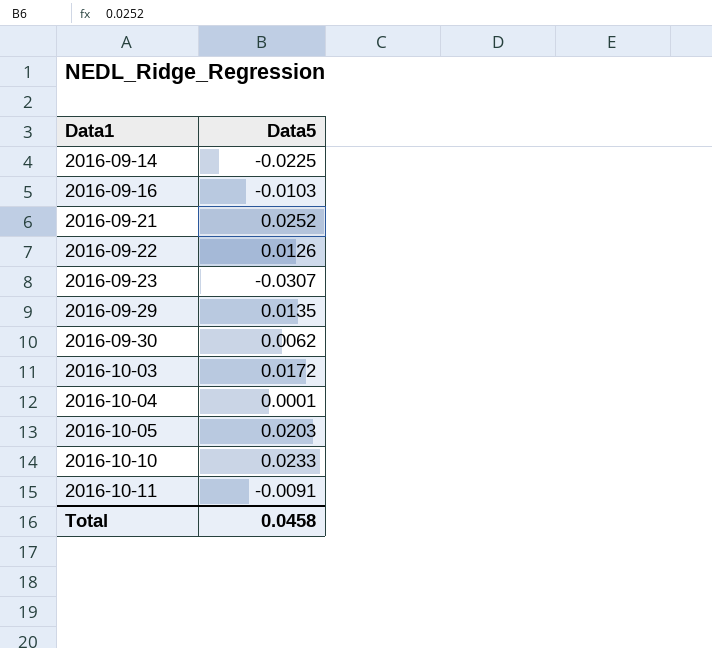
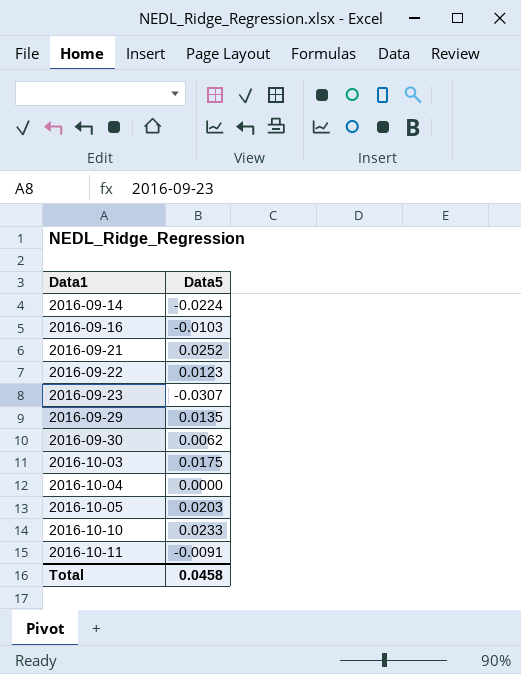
2016-09-14 | Data5: -0.0225 -> -0.0224
2016-09-22 | Data5: 0.0126 -> 0.0123
2016-10-03 | Data5: 0.0172 -> 0.0175
2016-10-04 | Data5: 0.0001 -> 0.0000

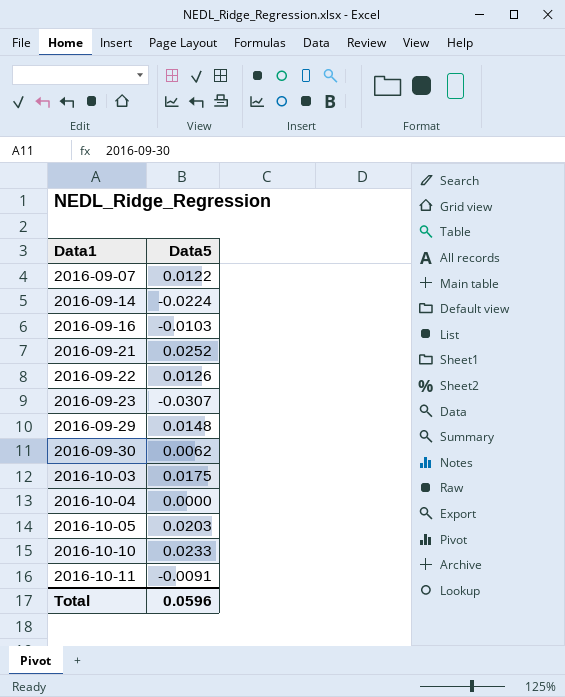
row 2016-09-07: none -> 0.0122
2016-09-22 | Data5: 0.0123 -> 0.0126
2016-09-29 | Data5: 0.0135 -> 0.0148
Total | Data5: 0.0458 -> 0.0596

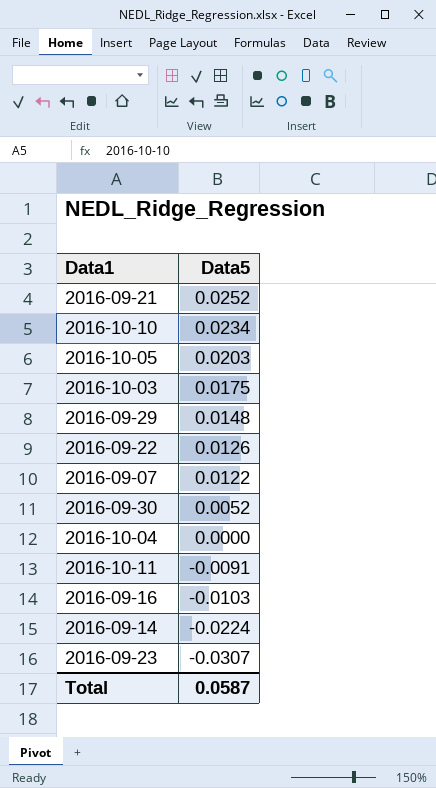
row order: Data1 ascending -> Data5 descending
2016-10-10 | Data5: 0.0233 -> 0.0234
2016-09-30 | Data5: 0.0062 -> 0.0052
Total | Data5: 0.0596 -> 0.0587

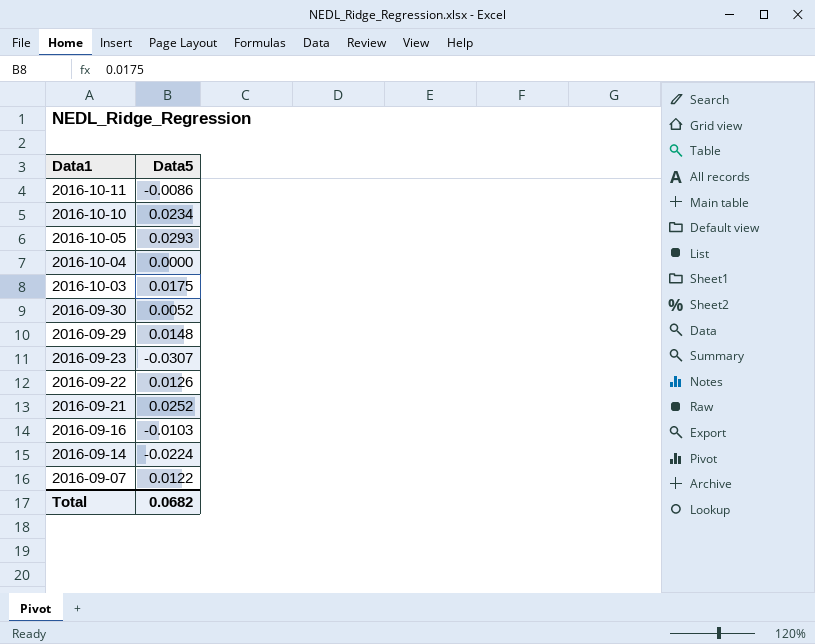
row order: Data5 descending -> Data1 descending
2016-10-11 | Data5: -0.0091 -> -0.0086
2016-10-05 | Data5: 0.0203 -> 0.0293
Total | Data5: 0.0587 -> 0.0682

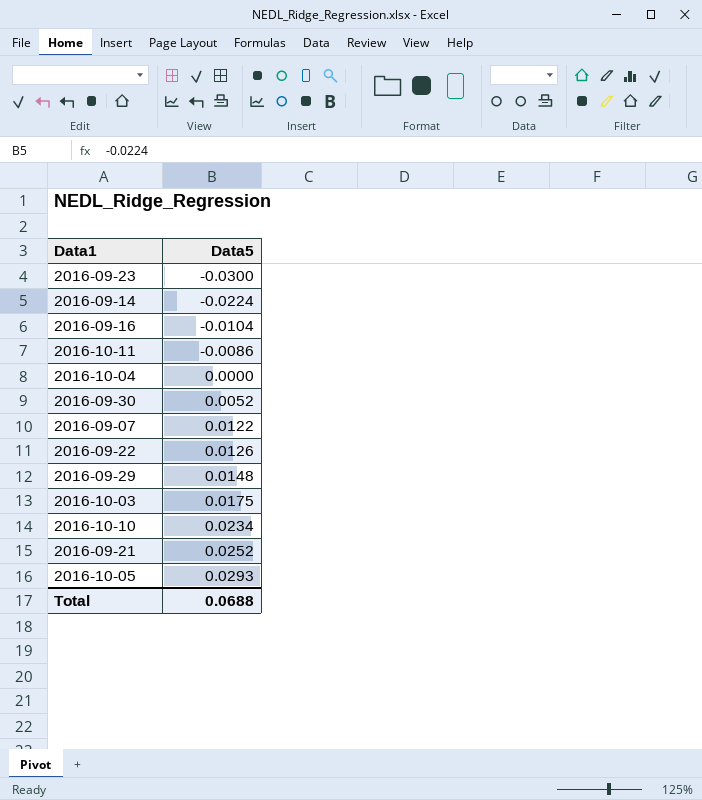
row order: Data1 descending -> Data5 ascending
2016-09-23 | Data5: -0.0307 -> -0.0300
2016-09-16 | Data5: -0.0103 -> -0.0104
Total | Data5: 0.0682 -> 0.0688

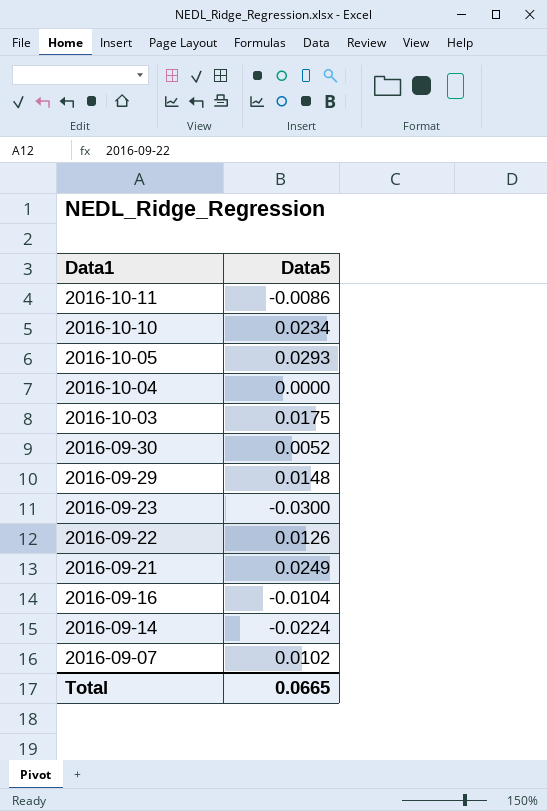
row order: Data5 ascending -> Data1 descending
2016-09-21 | Data5: 0.0252 -> 0.0249
2016-09-07 | Data5: 0.0122 -> 0.0102
Total | Data5: 0.0688 -> 0.0665

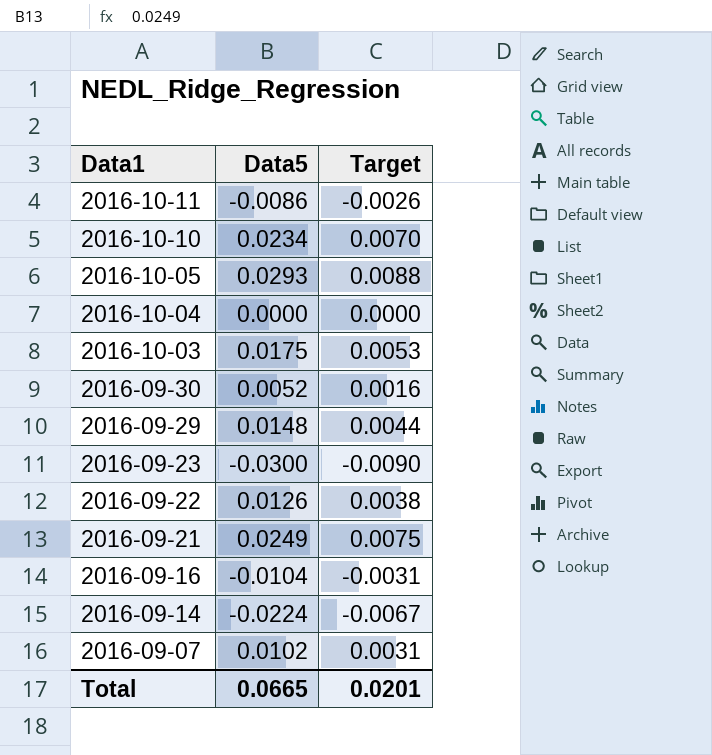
column Target | formula: none -> [Data5] * 0.3

